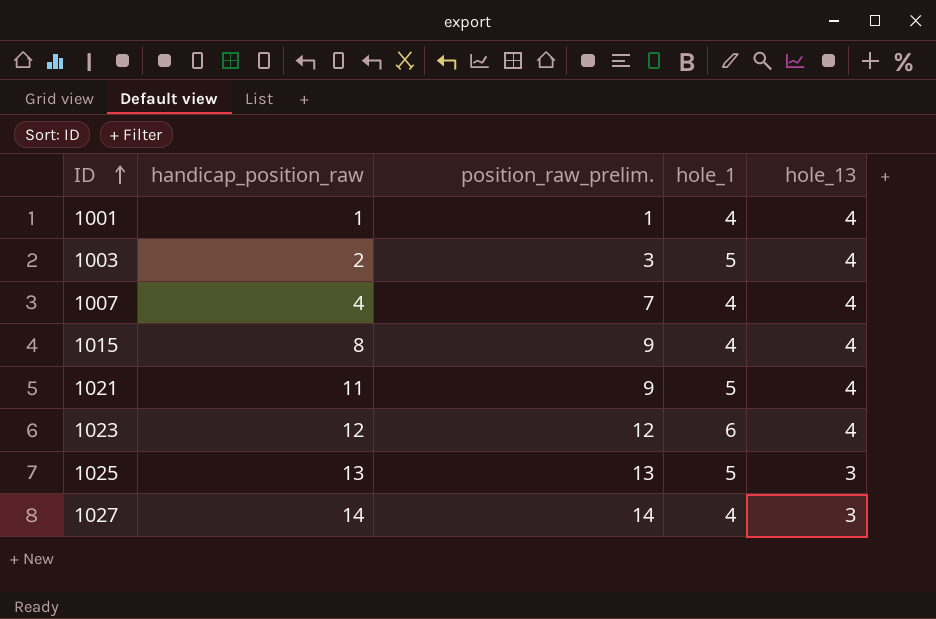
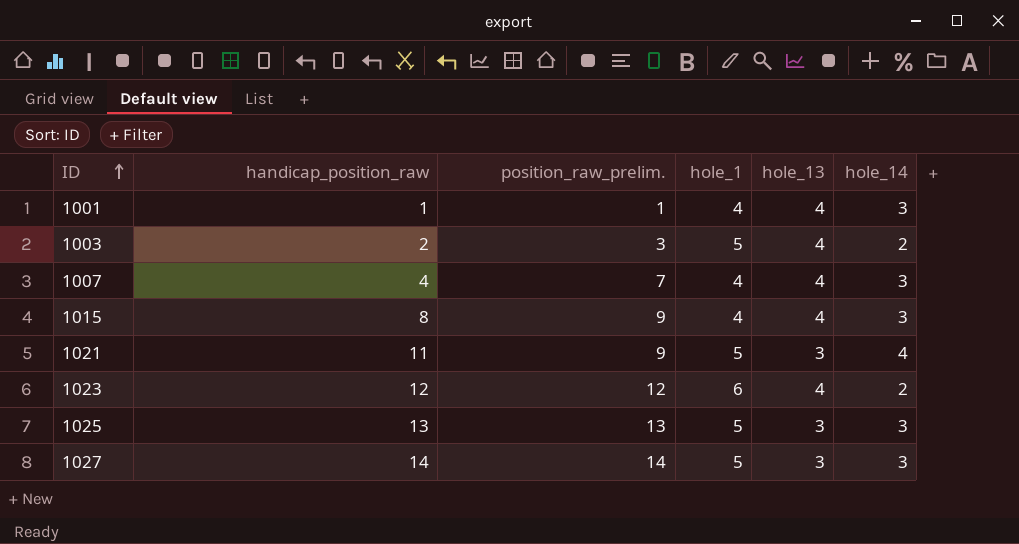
column hole_14 | position: none -> 6
1021 | hole_13: 4 -> 3
1027 | hole_1: 4 -> 5

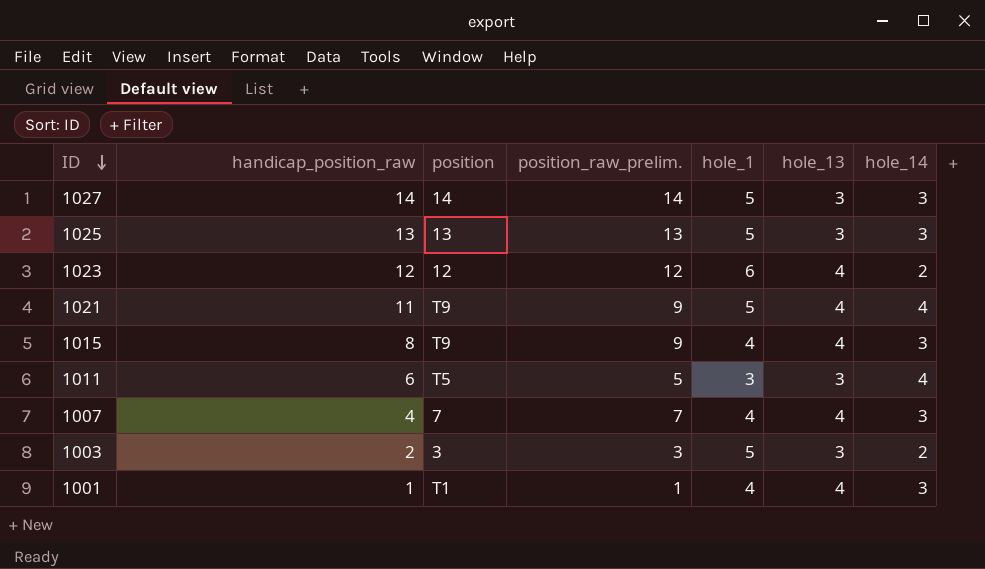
row order: ID ascending -> ID descending
column position | position: none -> 3
1021 | hole_13: 3 -> 4
row 1011: none -> 6 | T5 | 5 | 3 | 3 | 4
1003 | hole_13: 4 -> 3

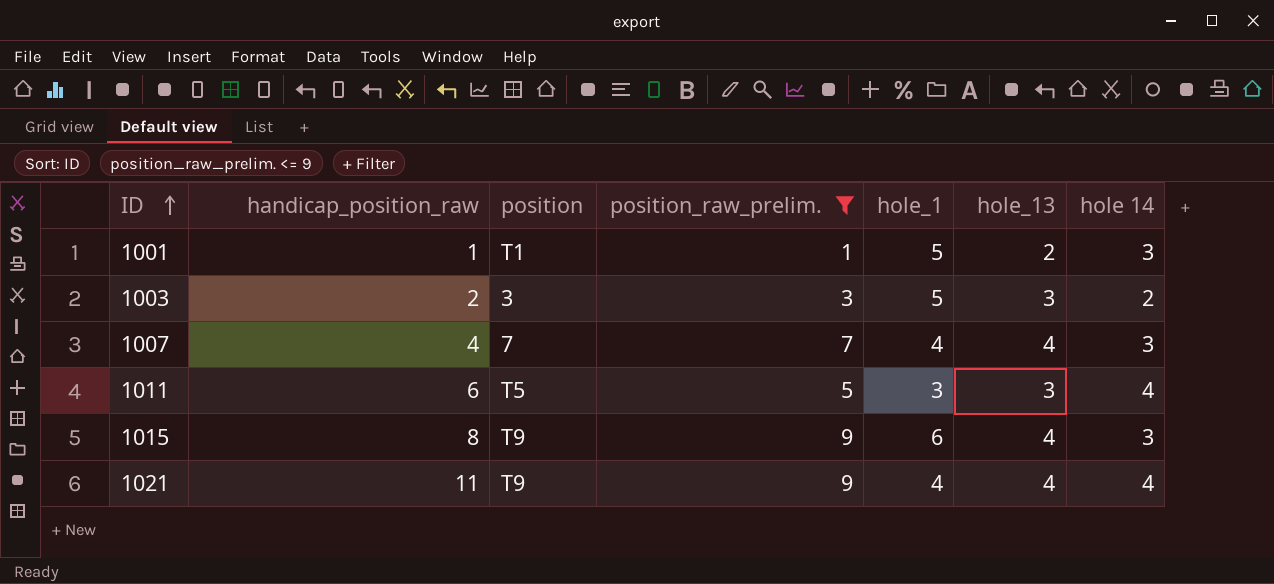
filter: none -> position_raw_prelim. <= 9
row order: ID descending -> ID ascending
column name: hole_14 -> hole 14
1001 | hole_1: 4 -> 5
1001 | hole_13: 4 -> 2
1015 | hole_1: 4 -> 6
1021 | hole_1: 5 -> 4

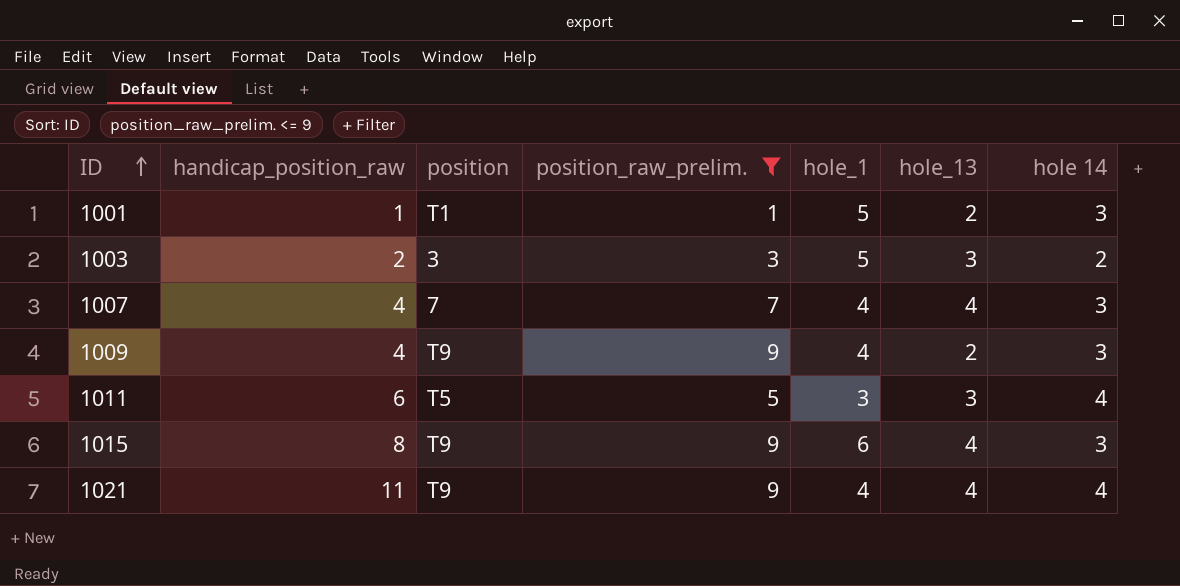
row 1009: none -> 4 | T9 | 9 | 4 | 2 | 3

